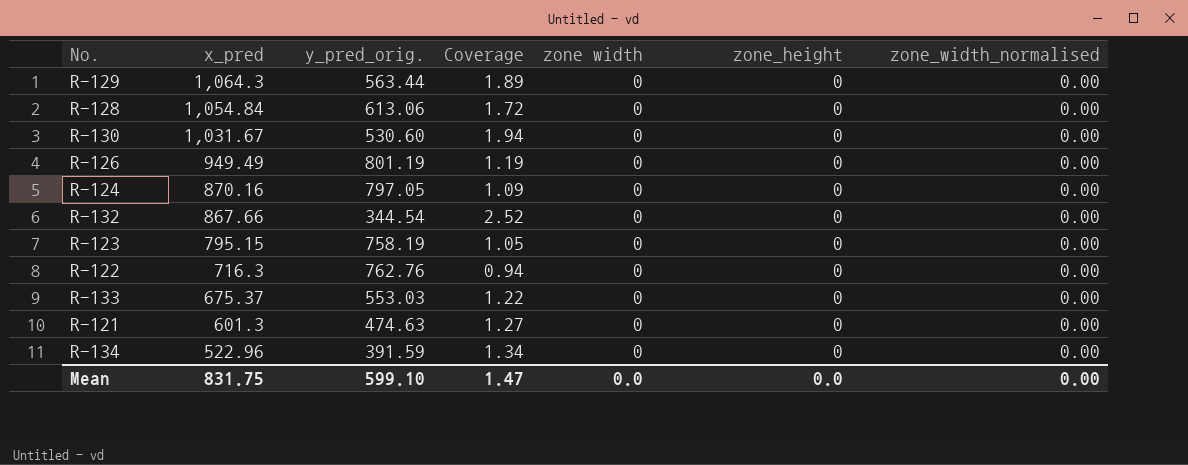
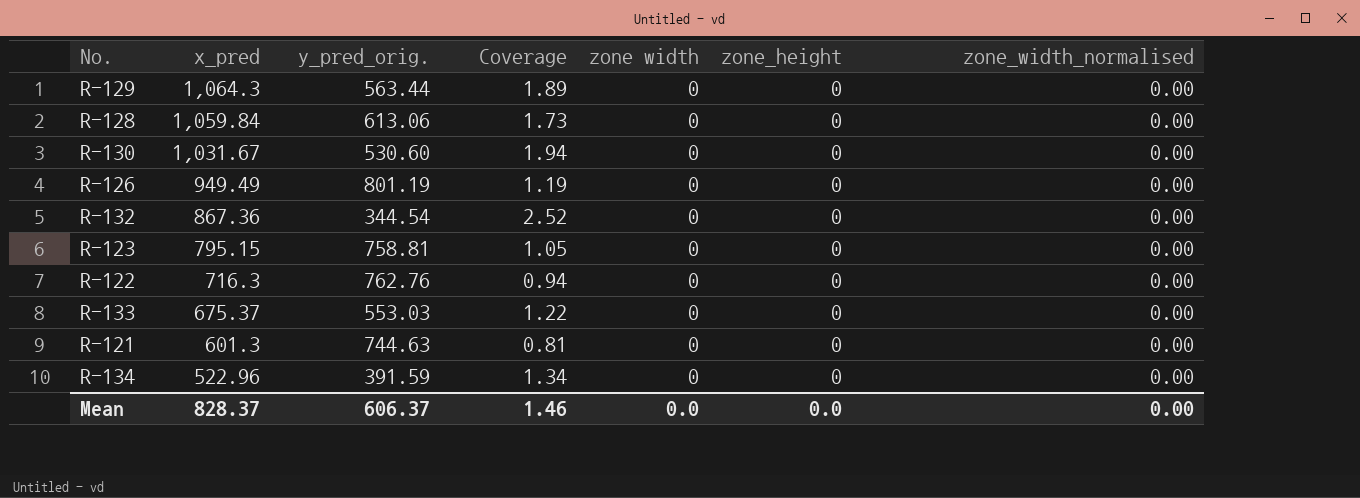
row R-124: 870.16 | 797.05 | 1.09 | 0 | 0 | 0.00 -> none
R-128 | x_pred: 1,054.84 -> 1,059.84
R-128 | Coverage: 1.72 -> 1.73
R-132 | x_pred: 867.66 -> 867.36
R-123 | y_pred_orig.: 758.19 -> 758.81
R-121 | y_pred_orig.: 474.63 -> 744.63
R-121 | Coverage: 1.27 -> 0.81
Mean | x_pred: 831.75 -> 828.37
Mean | y_pred_orig.: 599.10 -> 606.37
Mean | Coverage: 1.47 -> 1.46

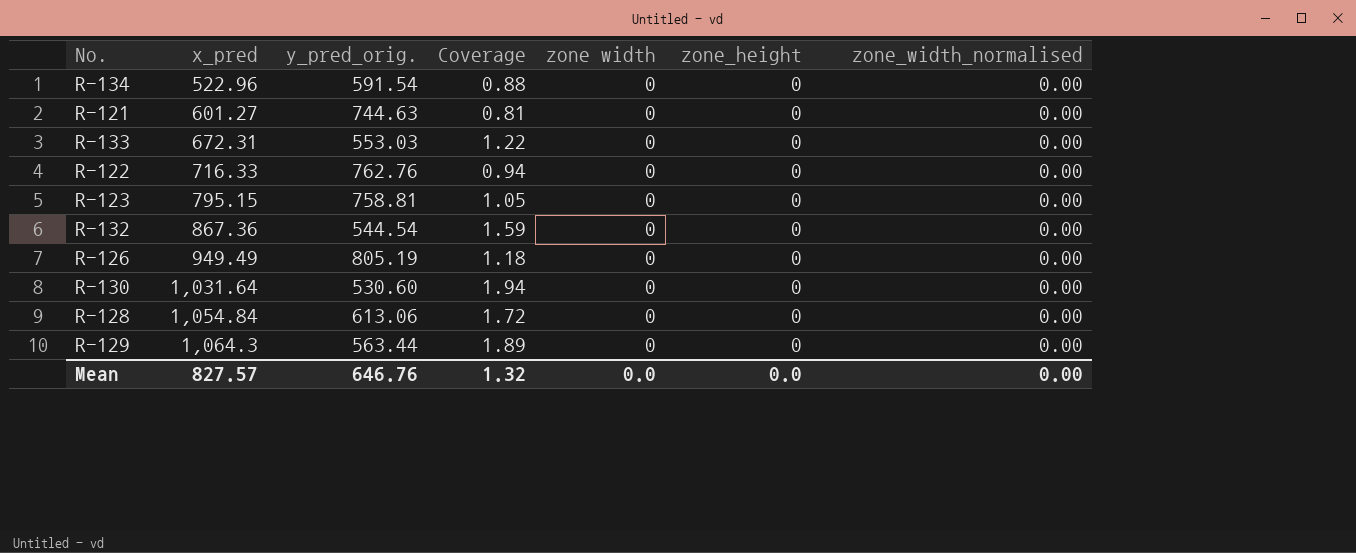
row order: x_pred descending -> x_pred ascending
R-134 | y_pred_orig.: 391.59 -> 591.54
R-134 | Coverage: 1.34 -> 0.88
R-121 | x_pred: 601.3 -> 601.27
R-133 | x_pred: 675.37 -> 672.31
R-122 | x_pred: 716.3 -> 716.33
R-132 | y_pred_orig.: 344.54 -> 544.54
R-132 | Coverage: 2.52 -> 1.59
R-126 | y_pred_orig.: 801.19 -> 805.19
R-126 | Coverage: 1.19 -> 1.18
R-130 | x_pred: 1,031.67 -> 1,031.64
R-128 | x_pred: 1,059.84 -> 1,054.84
R-128 | Coverage: 1.73 -> 1.72
Mean | x_pred: 828.37 -> 827.57
Mean | y_pred_orig.: 606.37 -> 646.76
Mean | Coverage: 1.46 -> 1.32

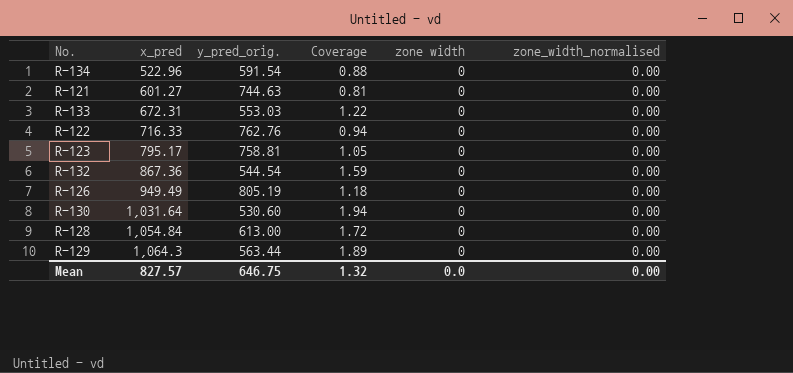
column zone_height | position: 6 -> none
R-123 | x_pred: 795.15 -> 795.17
R-128 | y_pred_orig.: 613.06 -> 613.00
Mean | y_pred_orig.: 646.76 -> 646.75

